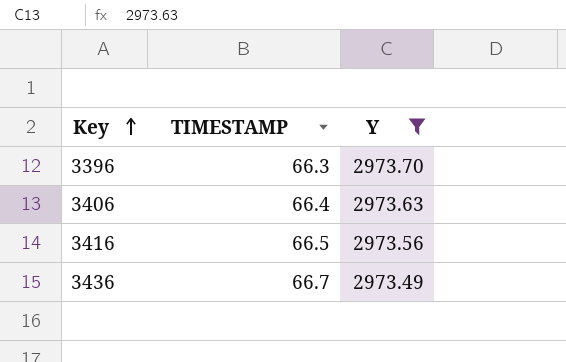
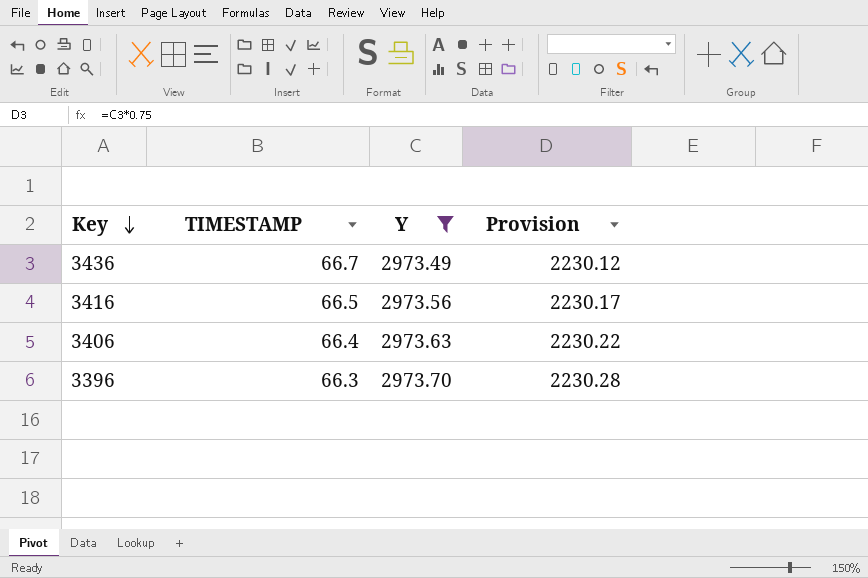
row order: Key ascending -> Key descending
column Provision | formula: none -> [Y] * 0.75

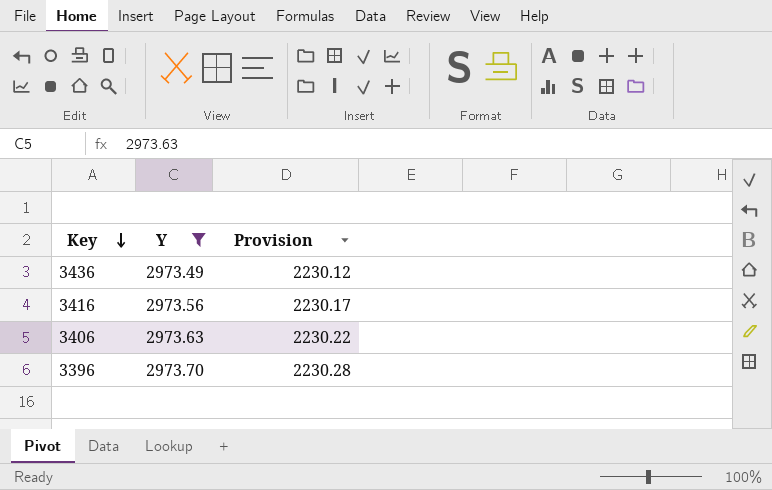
column TIMESTAMP | position: 2 -> none

